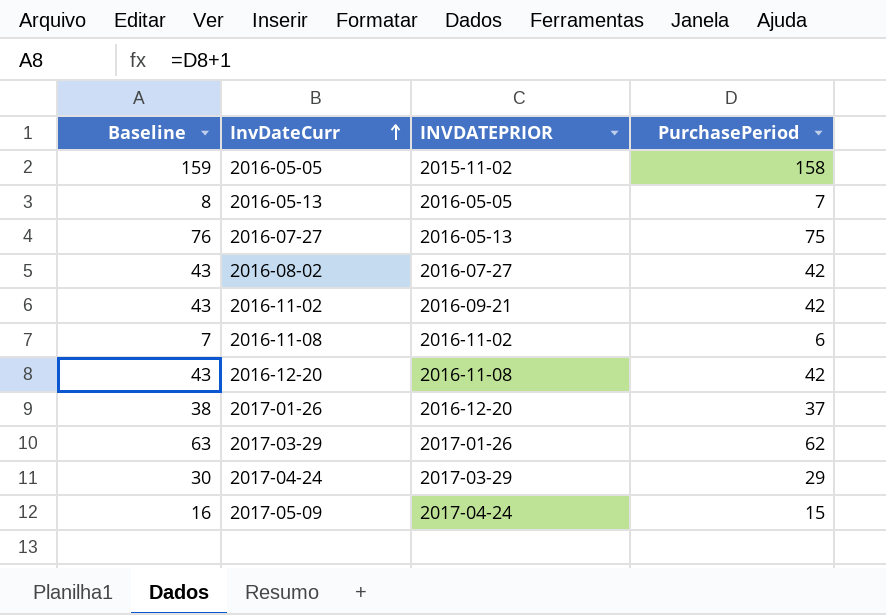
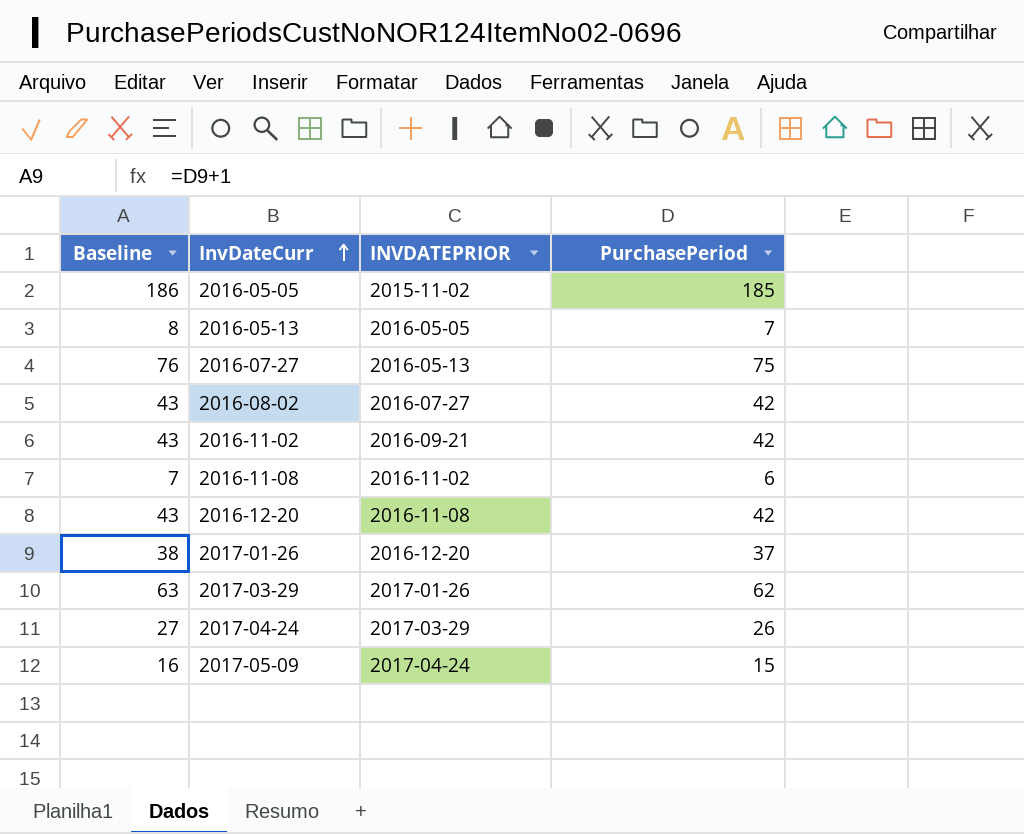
2016-05-05 | Baseline: 159 -> 186
2016-05-05 | PurchasePeriod: 158 -> 185
2017-04-24 | Baseline: 30 -> 27
2017-04-24 | PurchasePeriod: 29 -> 26

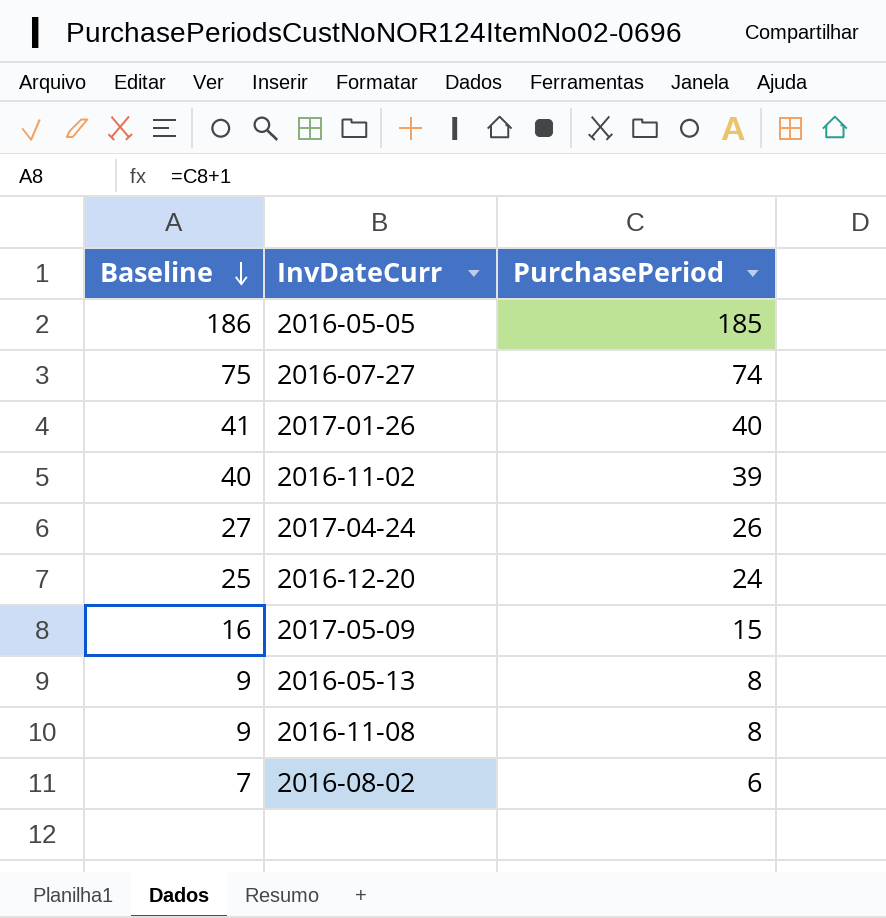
row order: InvDateCurr ascending -> Baseline descending
column INVDATEPRIOR | position: 3 -> none
row 2017-03-29: 63 | 2017-01-26 | 62 -> none
2016-07-27 | Baseline: 76 -> 75
2016-07-27 | PurchasePeriod: 75 -> 74
2017-01-26 | Baseline: 38 -> 41
2017-01-26 | PurchasePeriod: 37 -> 40
2016-11-02 | Baseline: 43 -> 40
2016-11-02 | PurchasePeriod: 42 -> 39
2016-12-20 | Baseline: 43 -> 25
2016-12-20 | PurchasePeriod: 42 -> 24
2016-05-13 | Baseline: 8 -> 9
2016-05-13 | PurchasePeriod: 7 -> 8
2016-11-08 | Baseline: 7 -> 9
2016-11-08 | PurchasePeriod: 6 -> 8
2016-08-02 | Baseline: 43 -> 7
2016-08-02 | PurchasePeriod: 42 -> 6

